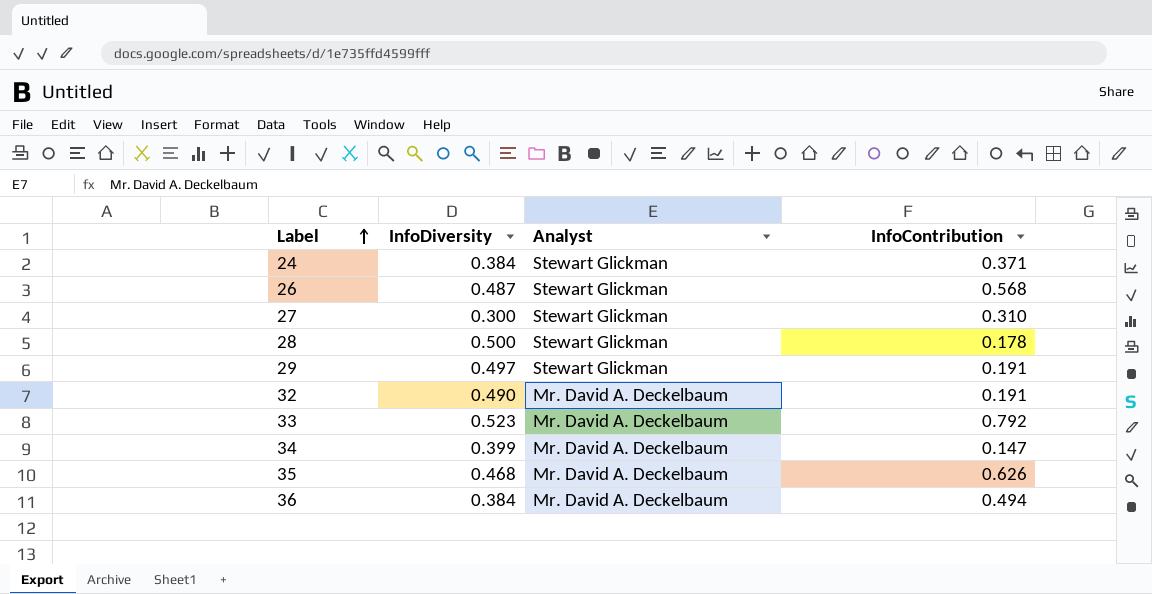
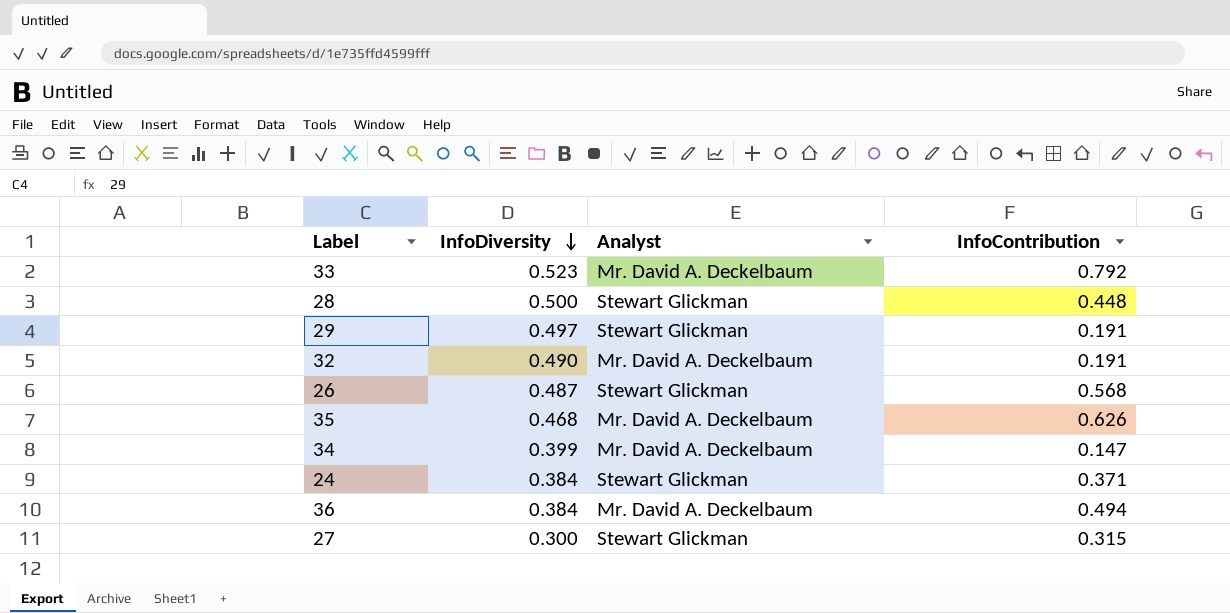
row order: Label ascending -> InfoDiversity descending
28 | InfoContribution: 0.178 -> 0.448
27 | InfoContribution: 0.310 -> 0.315

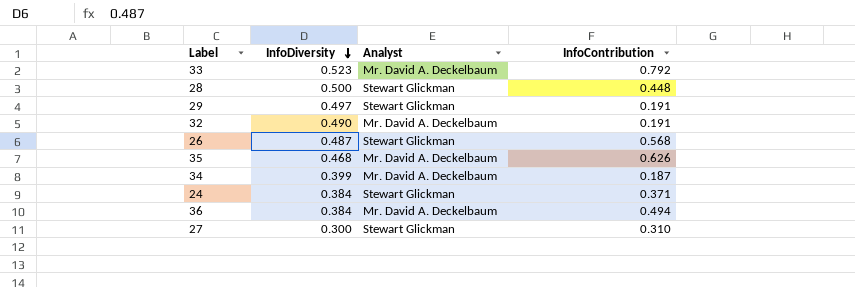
34 | InfoContribution: 0.147 -> 0.187
27 | InfoContribution: 0.315 -> 0.310

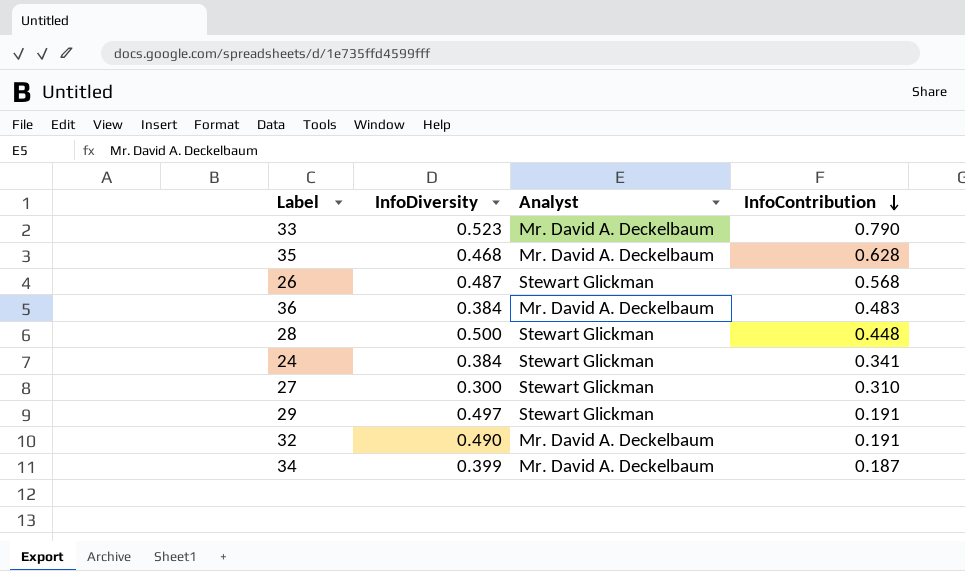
row order: InfoDiversity descending -> InfoContribution descending
33 | InfoContribution: 0.792 -> 0.790
35 | InfoContribution: 0.626 -> 0.628
36 | InfoContribution: 0.494 -> 0.483
24 | InfoContribution: 0.371 -> 0.341

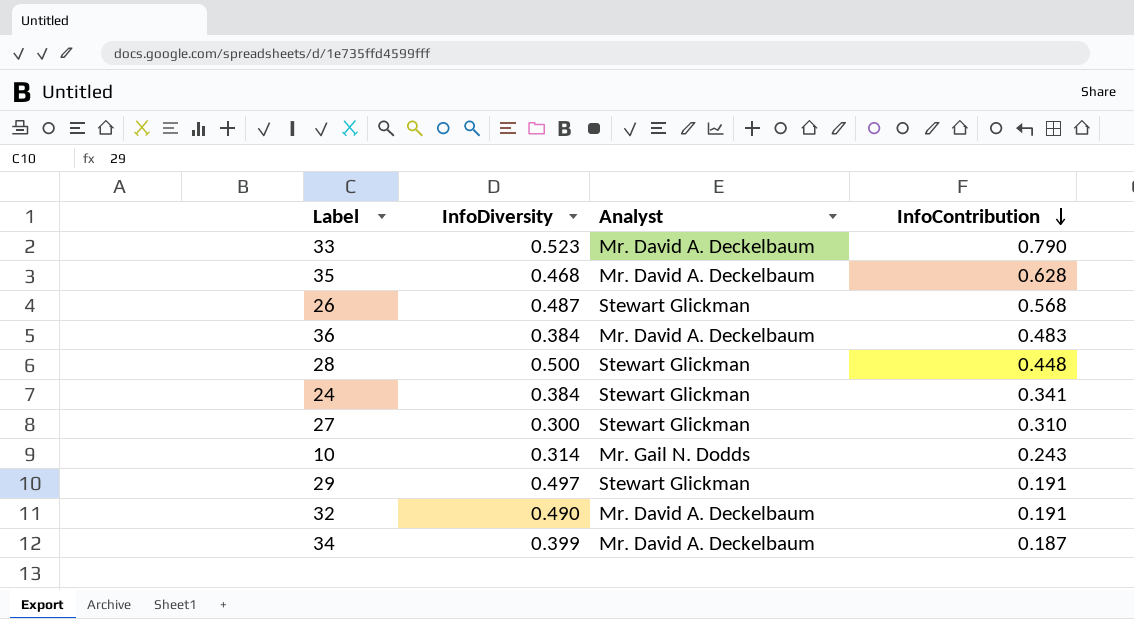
row 10: none -> 0.314 | Mr. Gail N. Dodds | 0.243

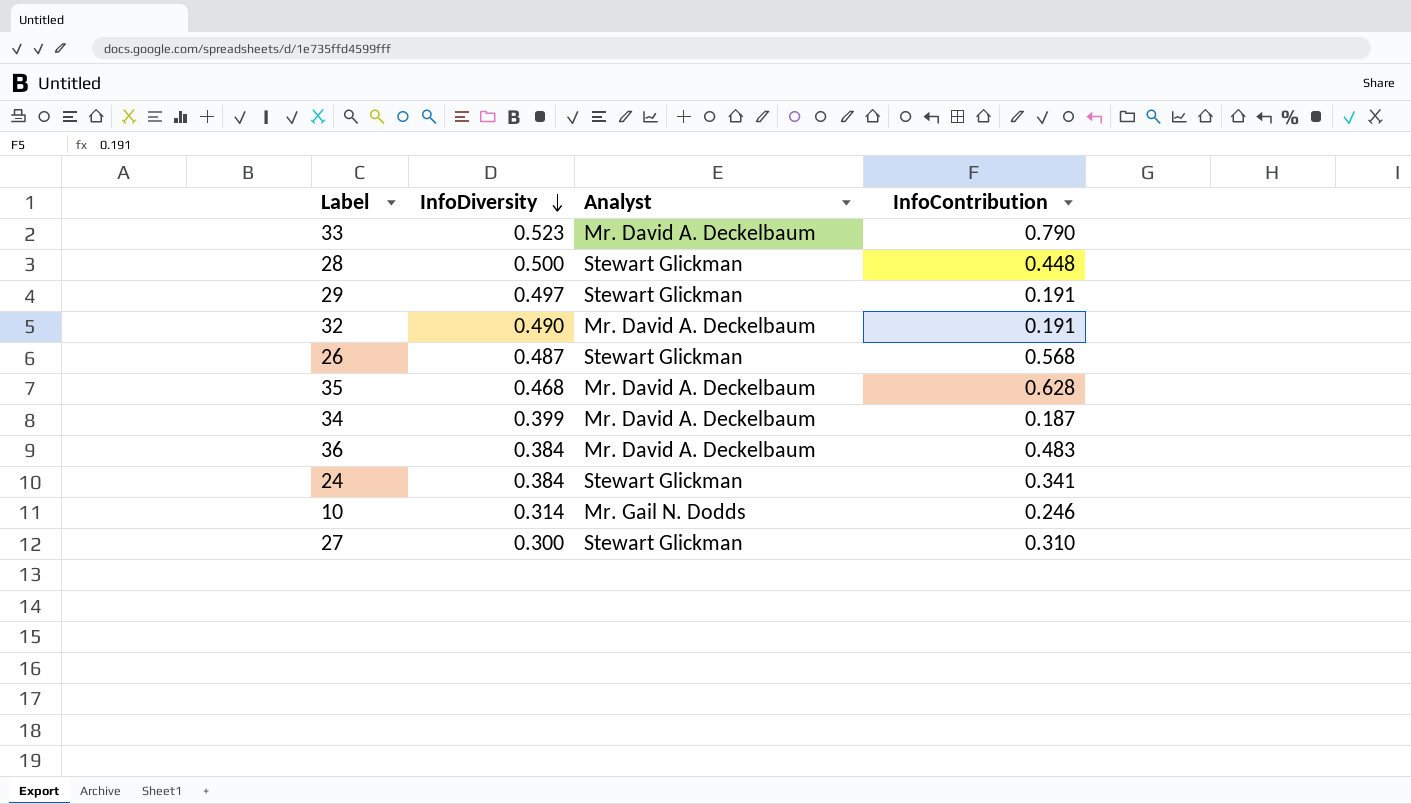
row order: InfoContribution descending -> InfoDiversity descending
10 | InfoContribution: 0.243 -> 0.246

